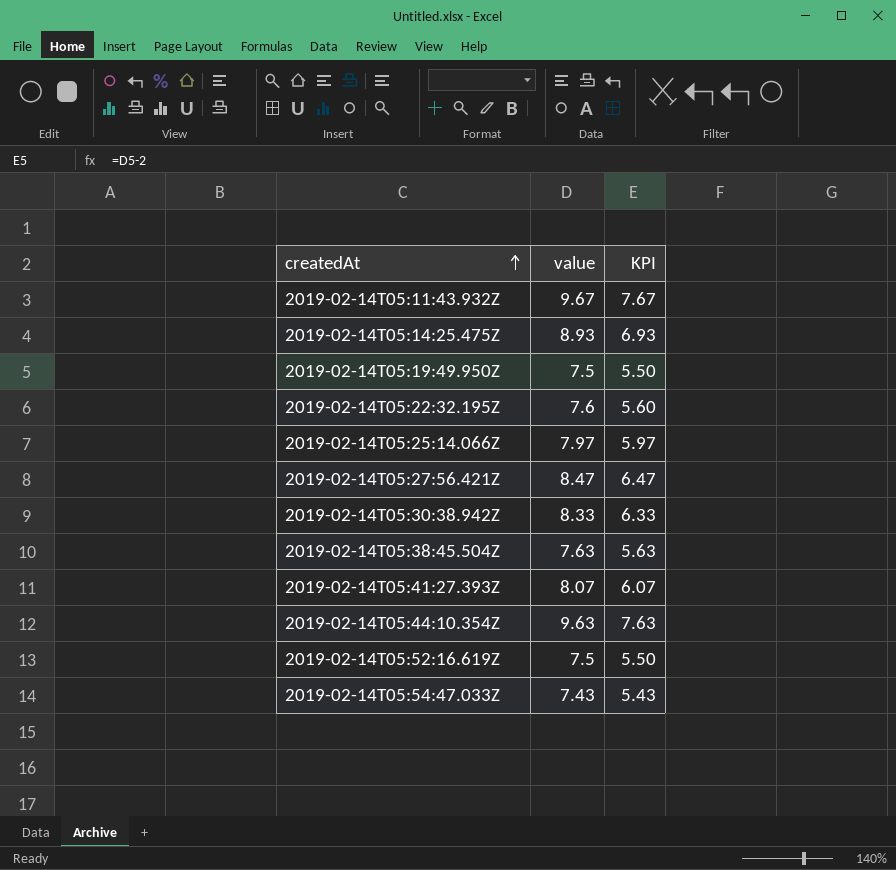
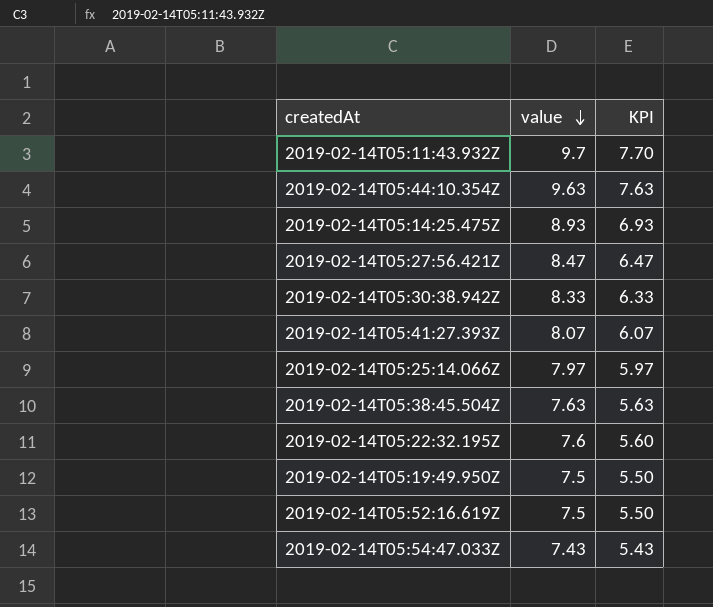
row order: createdAt ascending -> value descending
2019-02-14T05:11:43.932Z | value: 9.67 -> 9.7
2019-02-14T05:11:43.932Z | KPI: 7.67 -> 7.70

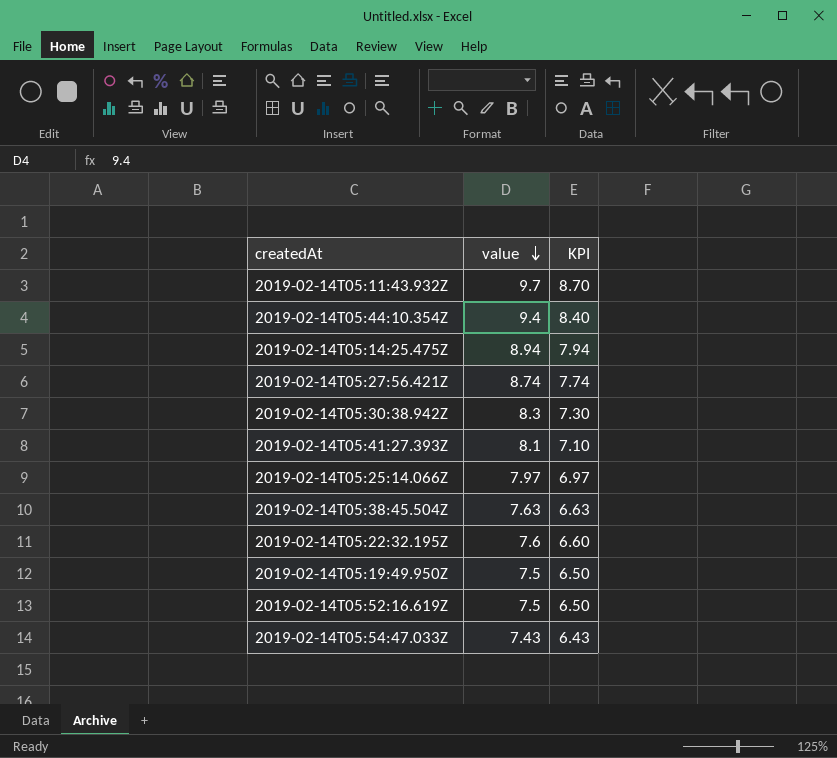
column KPI | formula: [value] - 2 -> [value] - 1
2019-02-14T05:44:10.354Z | value: 9.63 -> 9.4
2019-02-14T05:14:25.475Z | value: 8.93 -> 8.94
2019-02-14T05:27:56.421Z | value: 8.47 -> 8.74
2019-02-14T05:30:38.942Z | value: 8.33 -> 8.3
2019-02-14T05:41:27.393Z | value: 8.07 -> 8.1

